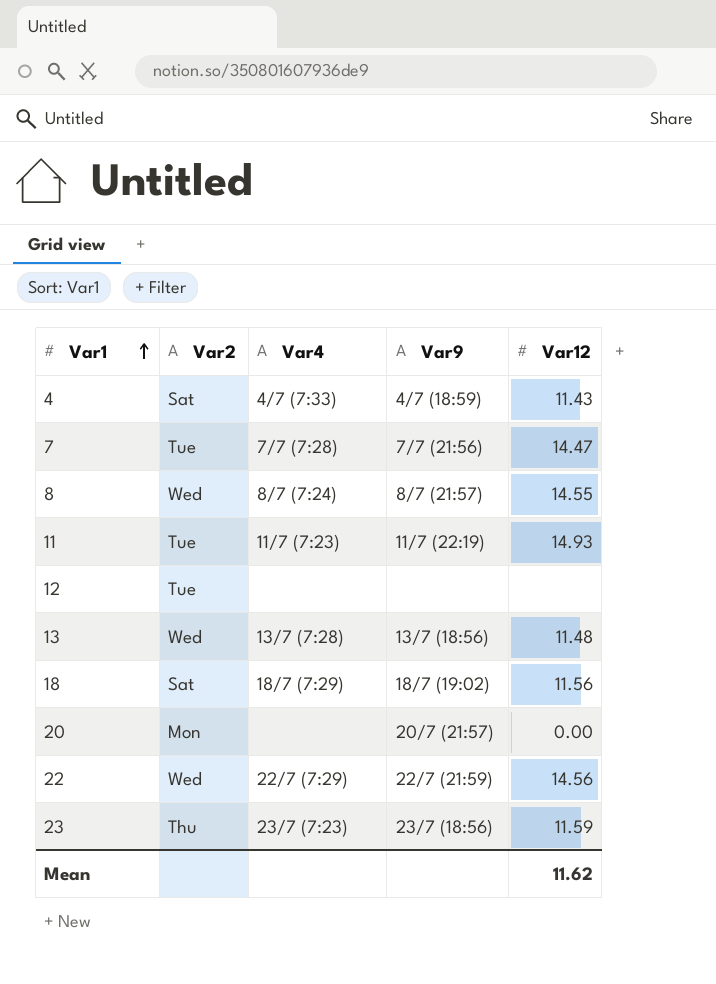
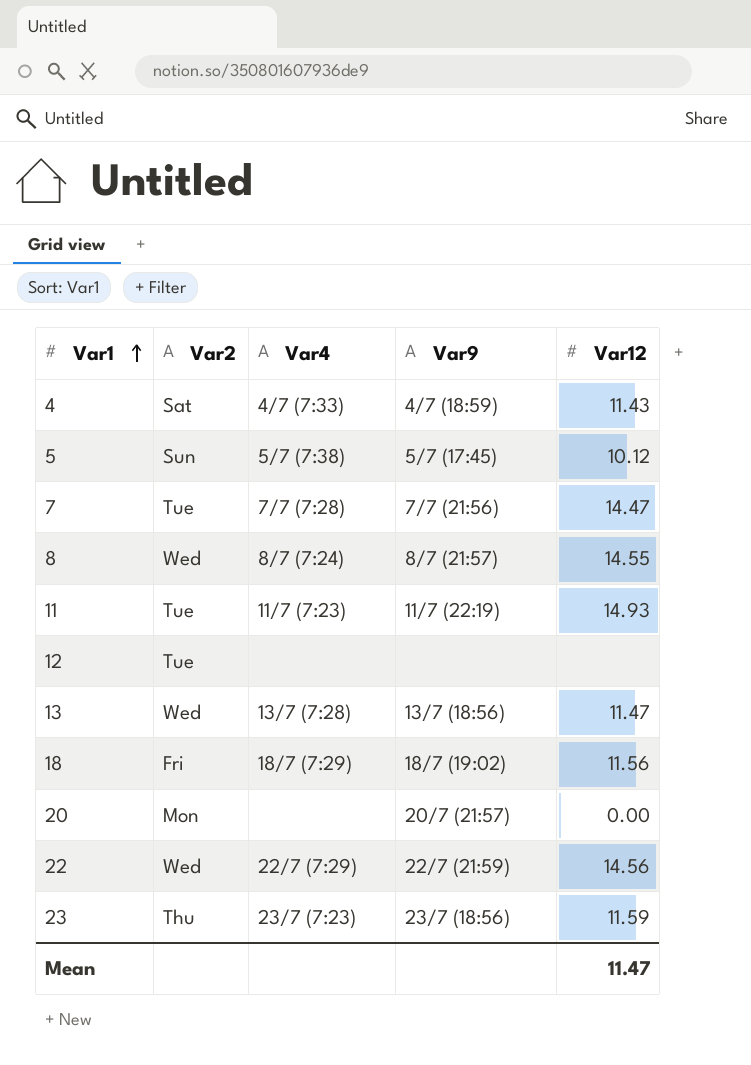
row 5: none -> Sun | 5/7 (7:38) | 5/7 (17:45) | 10.12
13 | Var12: 11.48 -> 11.47
18 | Var2: Sat -> Fri
Mean | Var12: 11.62 -> 11.47

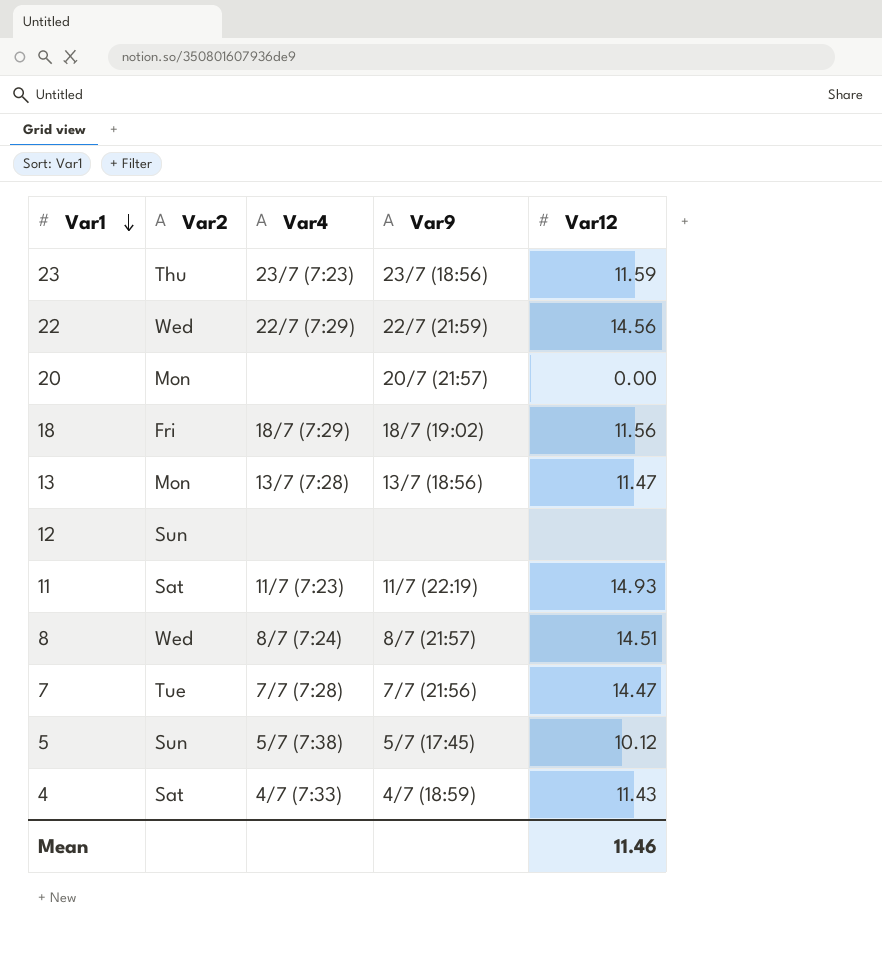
row order: Var1 ascending -> Var1 descending
13 | Var2: Wed -> Mon
12 | Var2: Tue -> Sun
11 | Var2: Tue -> Sat
8 | Var12: 14.55 -> 14.51
Mean | Var12: 11.47 -> 11.46

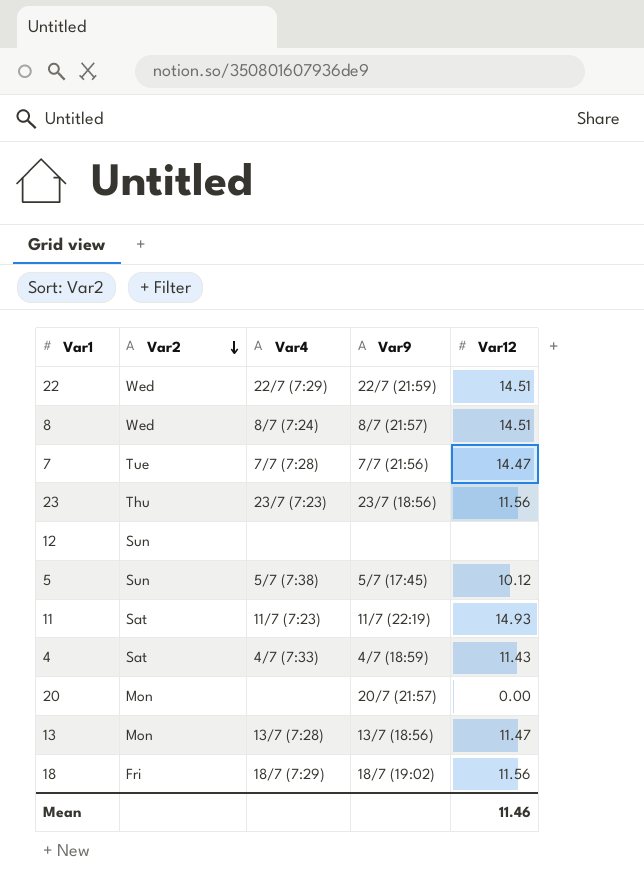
row order: Var1 descending -> Var2 descending
22 | Var12: 14.56 -> 14.51
23 | Var12: 11.59 -> 11.56

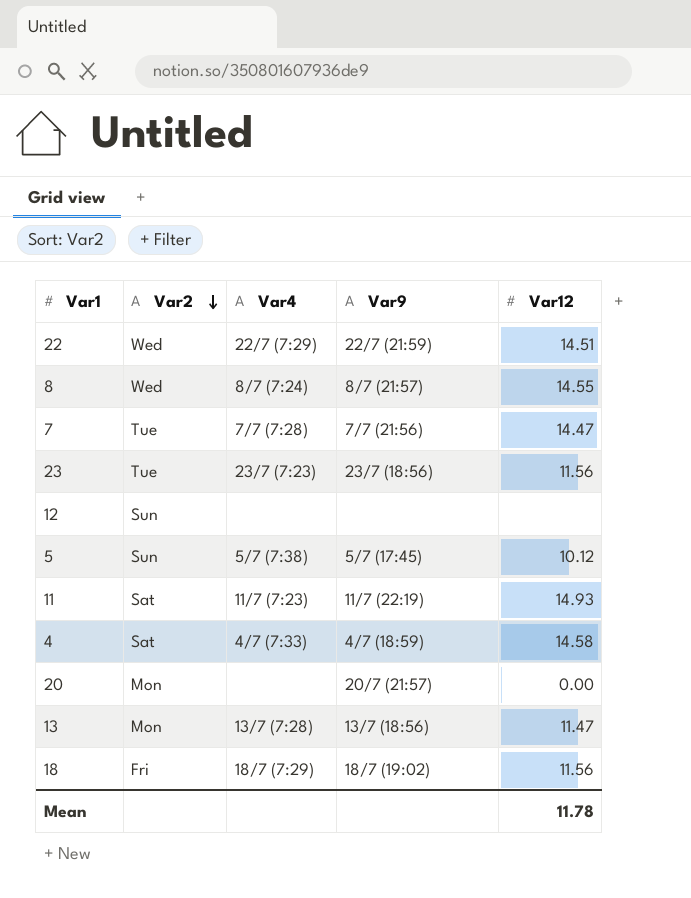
8 | Var12: 14.51 -> 14.55
23 | Var2: Thu -> Tue
4 | Var12: 11.43 -> 14.58
Mean | Var12: 11.46 -> 11.78

